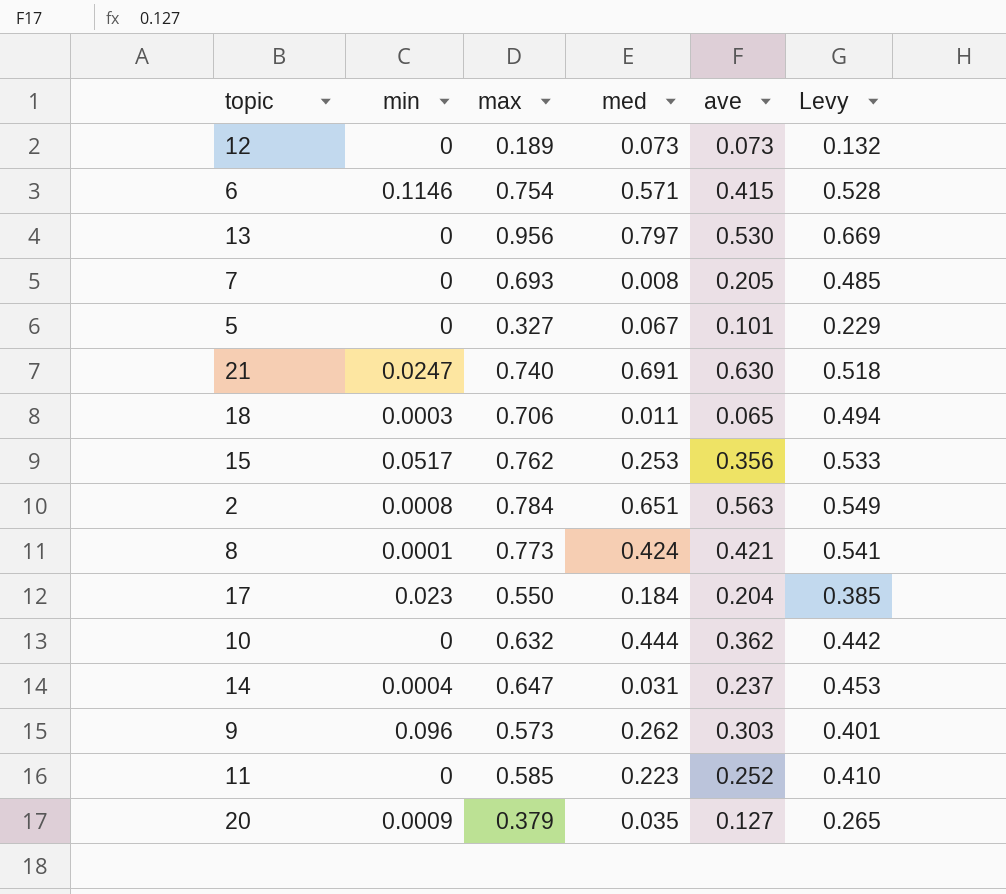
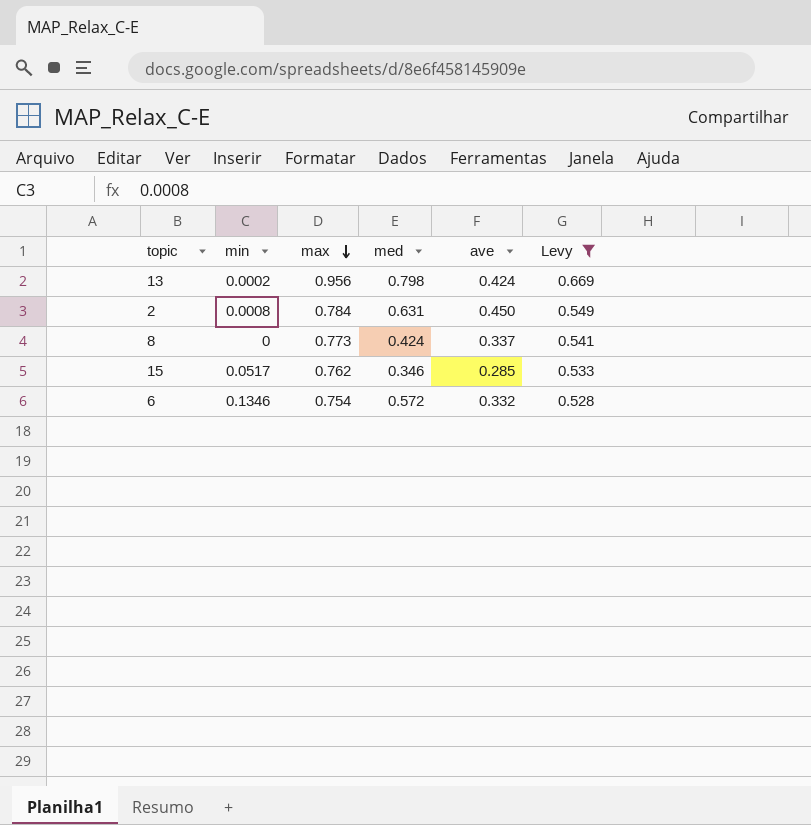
filter: none -> Levy >= 0.528
row order: none -> max descending
13 | min: 0 -> 0.0002
13 | med: 0.797 -> 0.798
13 | ave: 0.530 -> 0.424
2 | med: 0.651 -> 0.631
2 | ave: 0.563 -> 0.450
8 | min: 0.0001 -> 0
8 | ave: 0.421 -> 0.337
15 | med: 0.253 -> 0.346
15 | ave: 0.356 -> 0.285
6 | min: 0.1146 -> 0.1346
6 | med: 0.571 -> 0.572
6 | ave: 0.415 -> 0.332

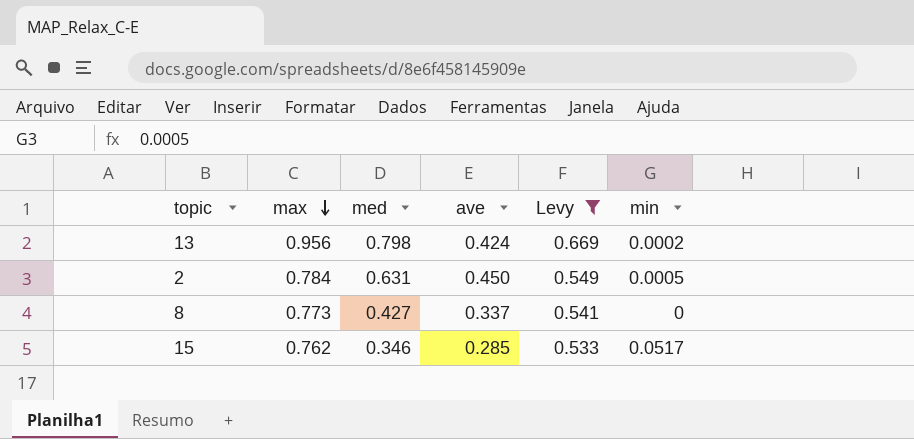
column min | position: 2 -> 6
row 6: 0.1346 | 0.754 | 0.572 | 0.332 | 0.528 -> none
2 | min: 0.0008 -> 0.0005
8 | med: 0.424 -> 0.427

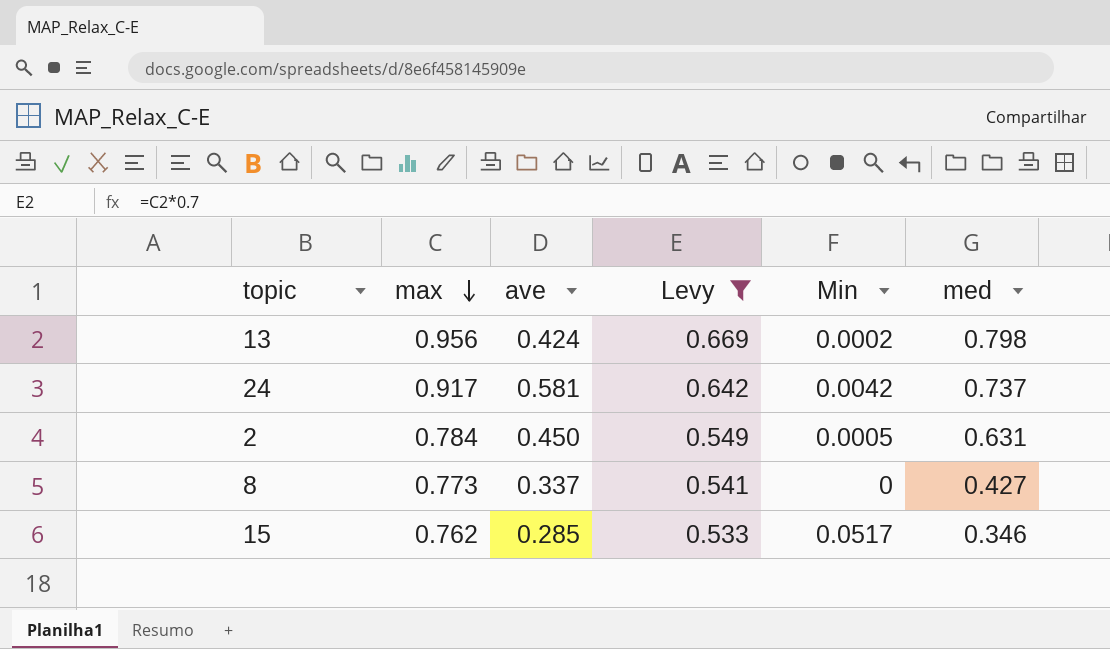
column name: min -> Min
column med | position: 3 -> 6
row 24: none -> 0.917 | 0.581 | 0.642 | 0.0042 | 0.737

